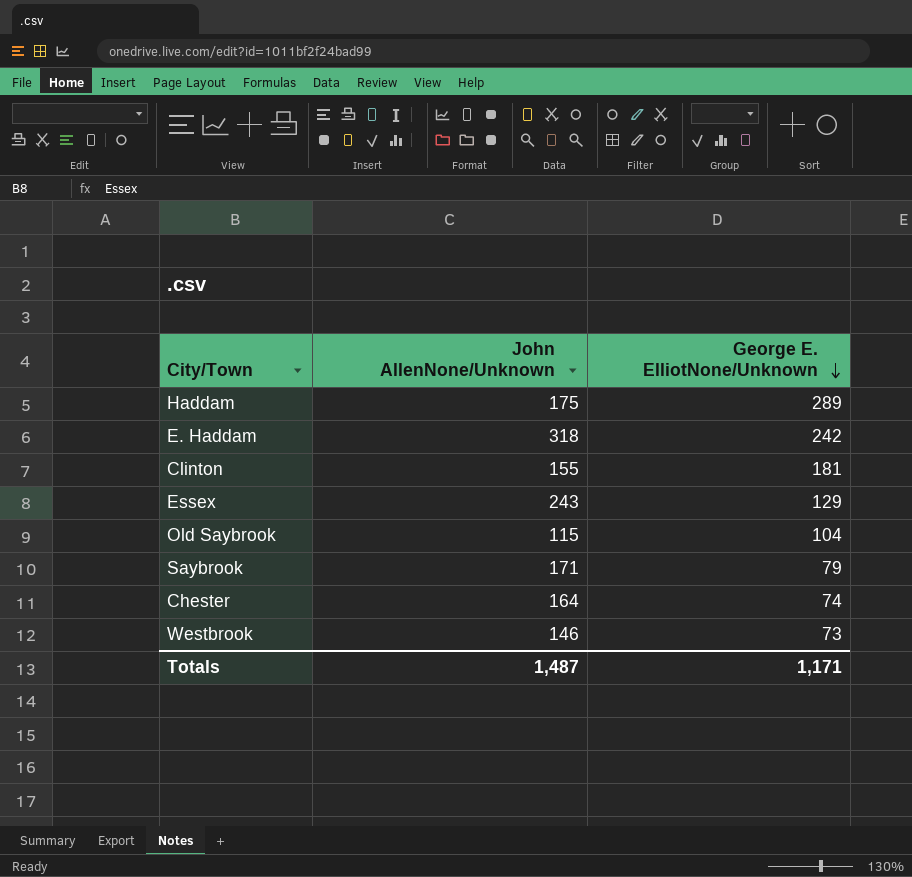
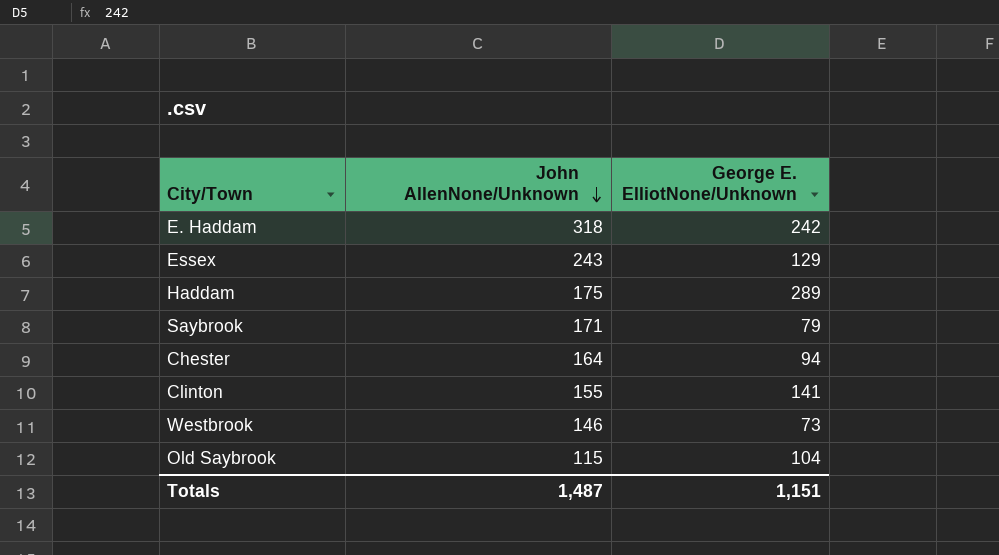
row order: George E. ElliotNone/Unknown descending -> John AllenNone/Unknown descending
Chester | George E. ElliotNone/Unknown: 74 -> 94
Clinton | George E. ElliotNone/Unknown: 181 -> 141
Totals | George E. ElliotNone/Unknown: 1,171 -> 1,151

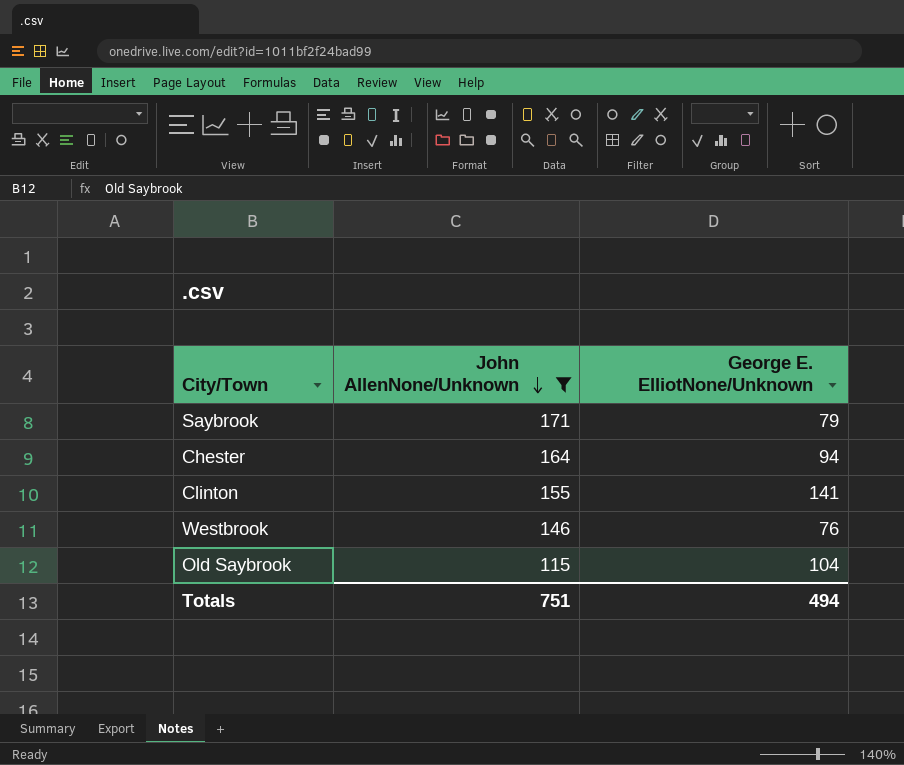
filter: none -> John AllenNone/Unknown <= 171
Westbrook | George E. ElliotNone/Unknown: 73 -> 76
Totals | John AllenNone/Unknown: 1,487 -> 751
Totals | George E. ElliotNone/Unknown: 1,151 -> 494

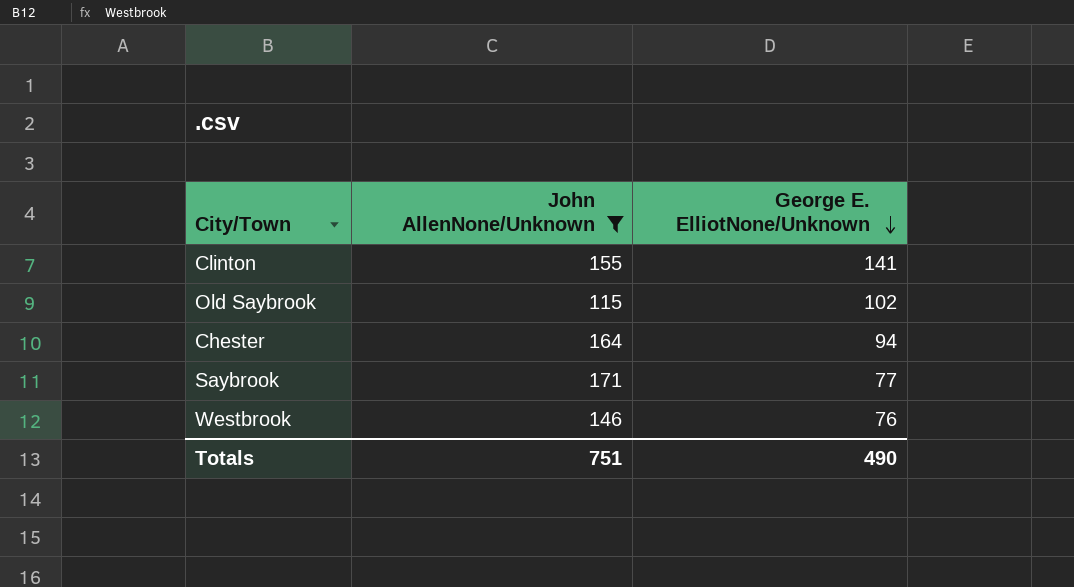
row order: John AllenNone/Unknown descending -> George E. ElliotNone/Unknown descending
Old Saybrook | George E. ElliotNone/Unknown: 104 -> 102
Saybrook | George E. ElliotNone/Unknown: 79 -> 77
Totals | George E. ElliotNone/Unknown: 494 -> 490

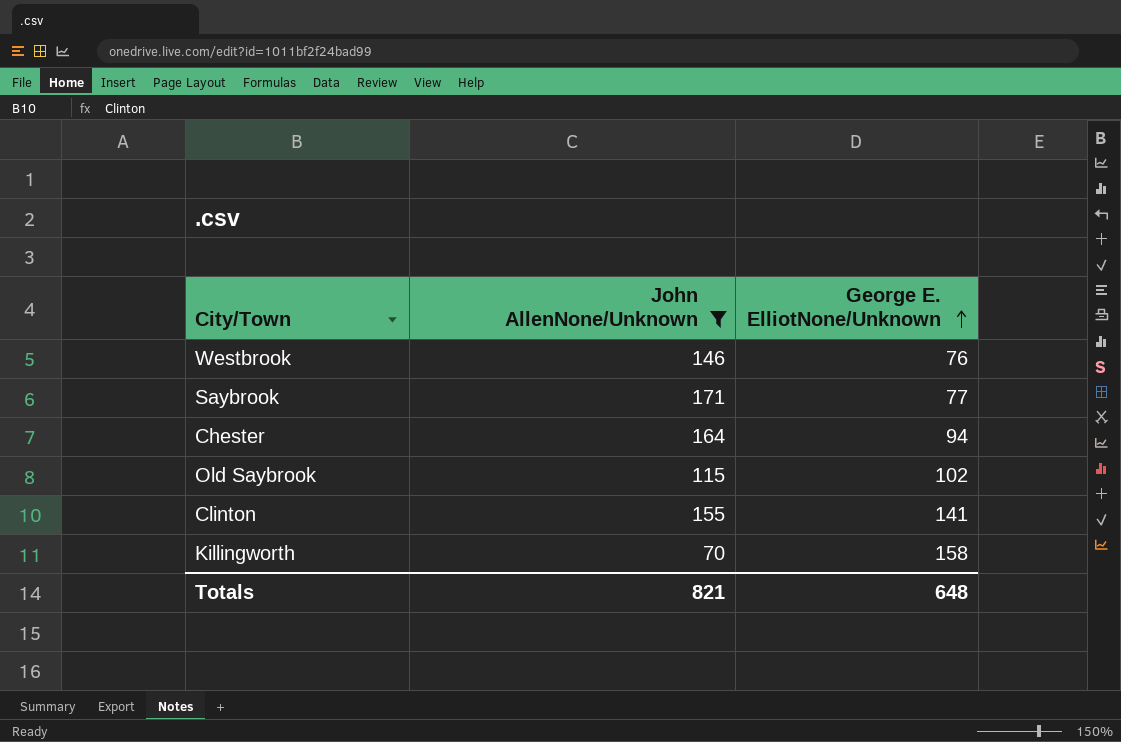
row order: George E. ElliotNone/Unknown descending -> George E. ElliotNone/Unknown ascending
row Killingworth: none -> 70 | 158
Totals | John AllenNone/Unknown: 751 -> 821
Totals | George E. ElliotNone/Unknown: 490 -> 648

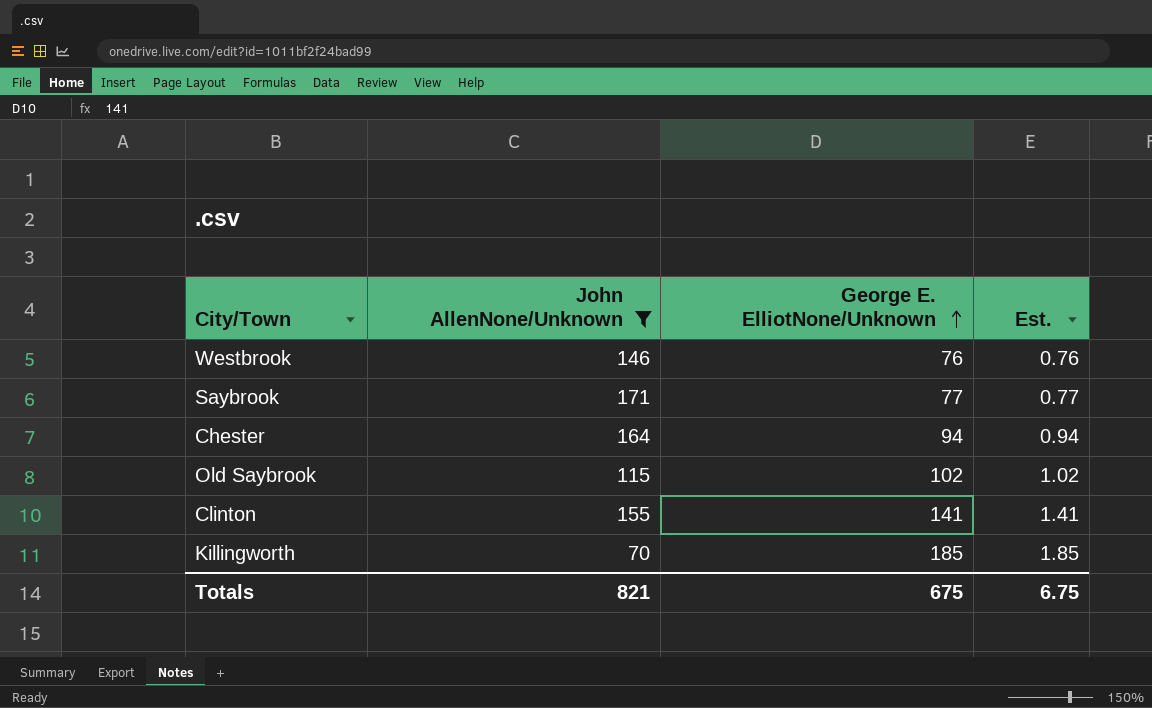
column Est. | formula: none -> [George E. ElliotNone/Unknown] * 0.01
Killingworth | George E. ElliotNone/Unknown: 158 -> 185
Totals | George E. ElliotNone/Unknown: 648 -> 675

